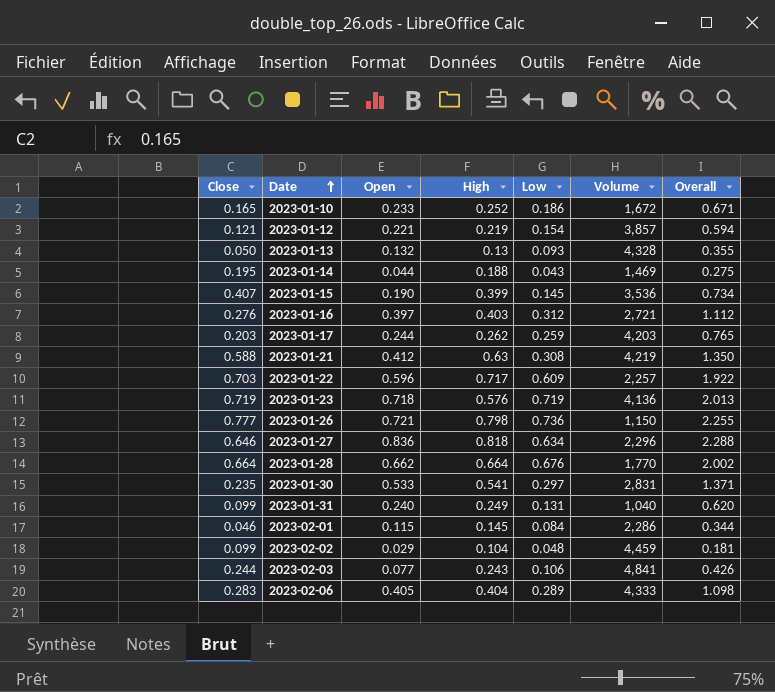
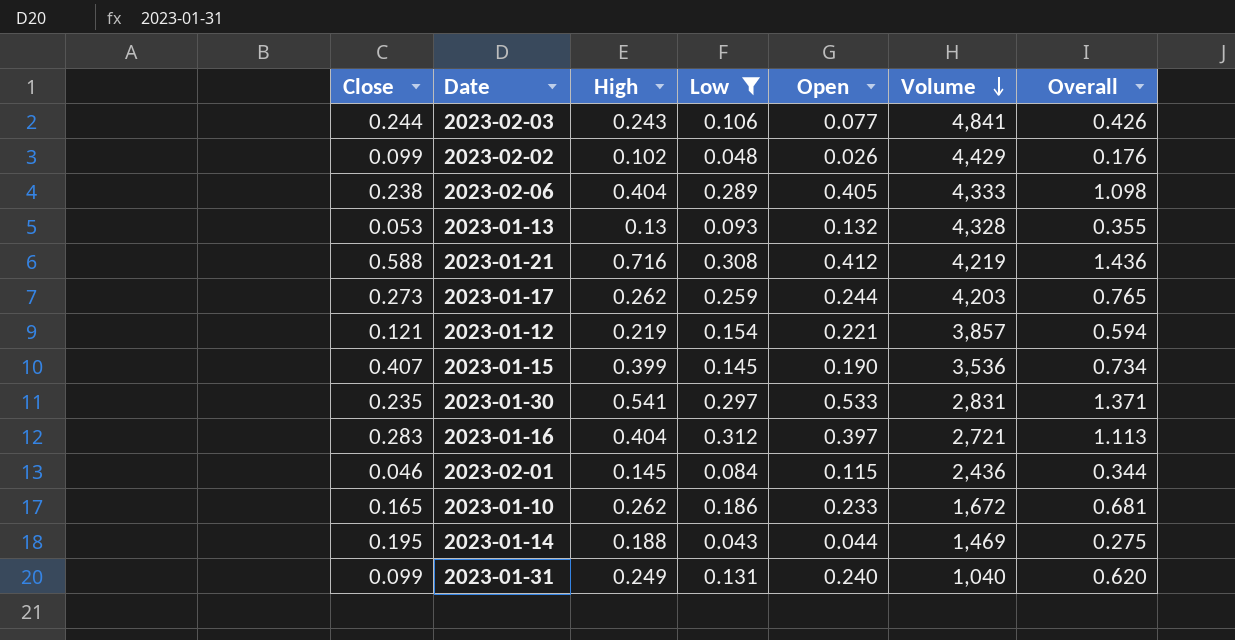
filter: none -> Low <= 0.312
row order: Date ascending -> Volume descending
column Open | position: 3 -> 5
2023-02-02 | High: 0.104 -> 0.102
2023-02-02 | Open: 0.029 -> 0.026
2023-02-02 | Volume: 4,459 -> 4,429
2023-02-02 | Overall: 0.181 -> 0.176
2023-02-06 | Close: 0.283 -> 0.238
2023-01-13 | Close: 0.050 -> 0.053
2023-01-21 | High: 0.63 -> 0.716
2023-01-21 | Overall: 1.350 -> 1.436
2023-01-17 | Close: 0.203 -> 0.273
2023-01-16 | Close: 0.276 -> 0.283
2023-01-16 | High: 0.403 -> 0.404
2023-01-16 | Overall: 1.112 -> 1.113
2023-02-01 | Volume: 2,286 -> 2,436
2023-01-10 | High: 0.252 -> 0.262
2023-01-10 | Overall: 0.671 -> 0.681

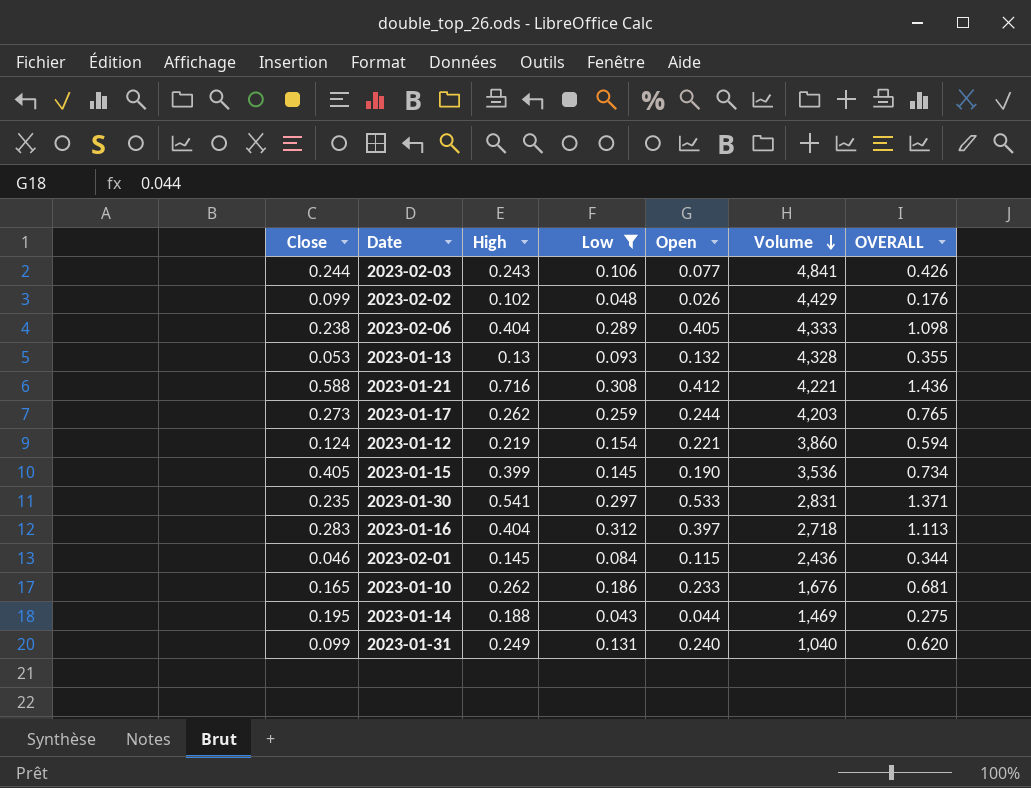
column name: Overall -> OVERALL
2023-01-21 | Volume: 4,219 -> 4,221
2023-01-12 | Close: 0.121 -> 0.124
2023-01-12 | Volume: 3,857 -> 3,860
2023-01-15 | Close: 0.407 -> 0.405
2023-01-16 | Volume: 2,721 -> 2,718
2023-01-10 | Volume: 1,672 -> 1,676

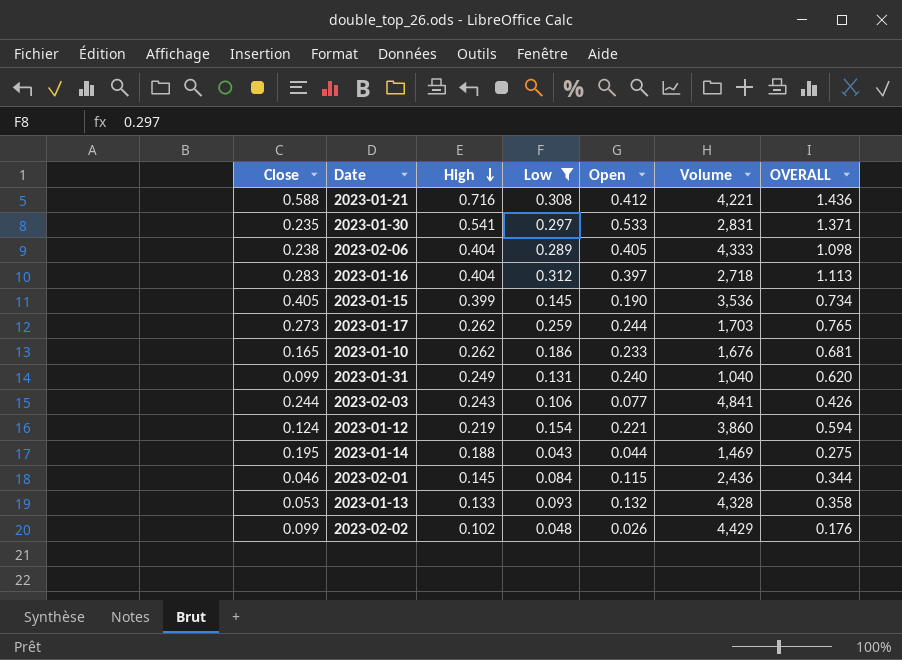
row order: Volume descending -> High descending
2023-01-17 | Volume: 4,203 -> 1,703
2023-01-13 | High: 0.13 -> 0.133
2023-01-13 | OVERALL: 0.355 -> 0.358

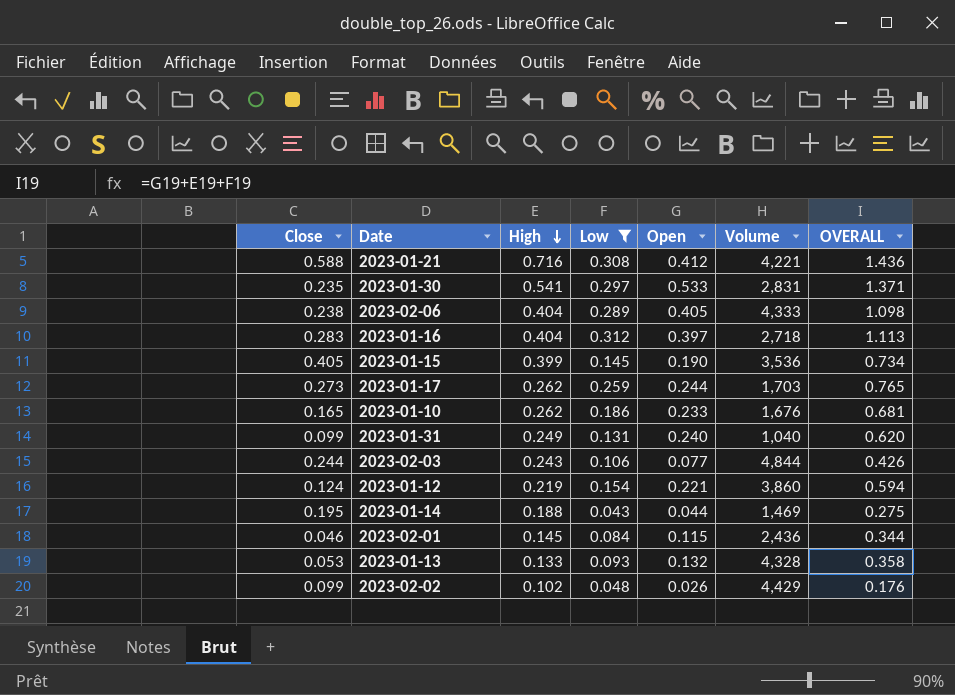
2023-02-03 | Volume: 4,841 -> 4,844

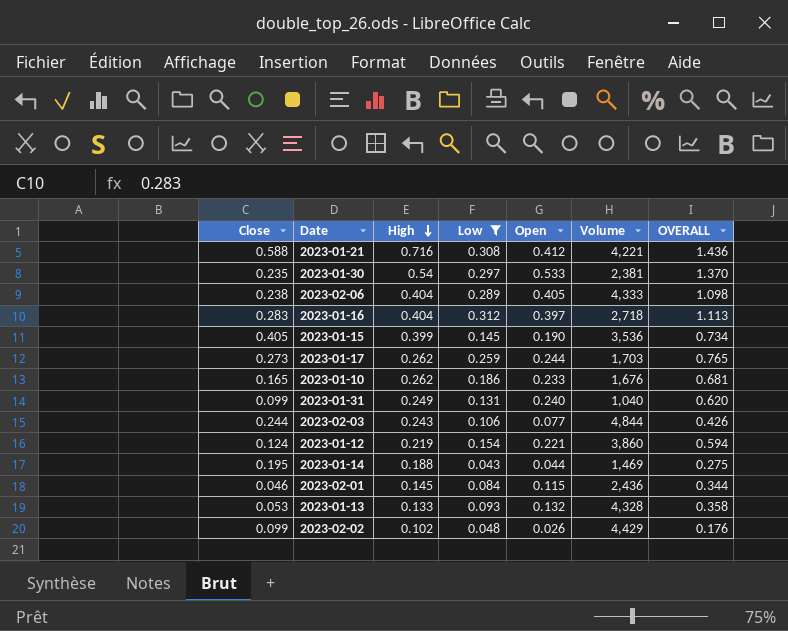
2023-01-30 | High: 0.541 -> 0.54
2023-01-30 | Volume: 2,831 -> 2,381
2023-01-30 | OVERALL: 1.371 -> 1.370

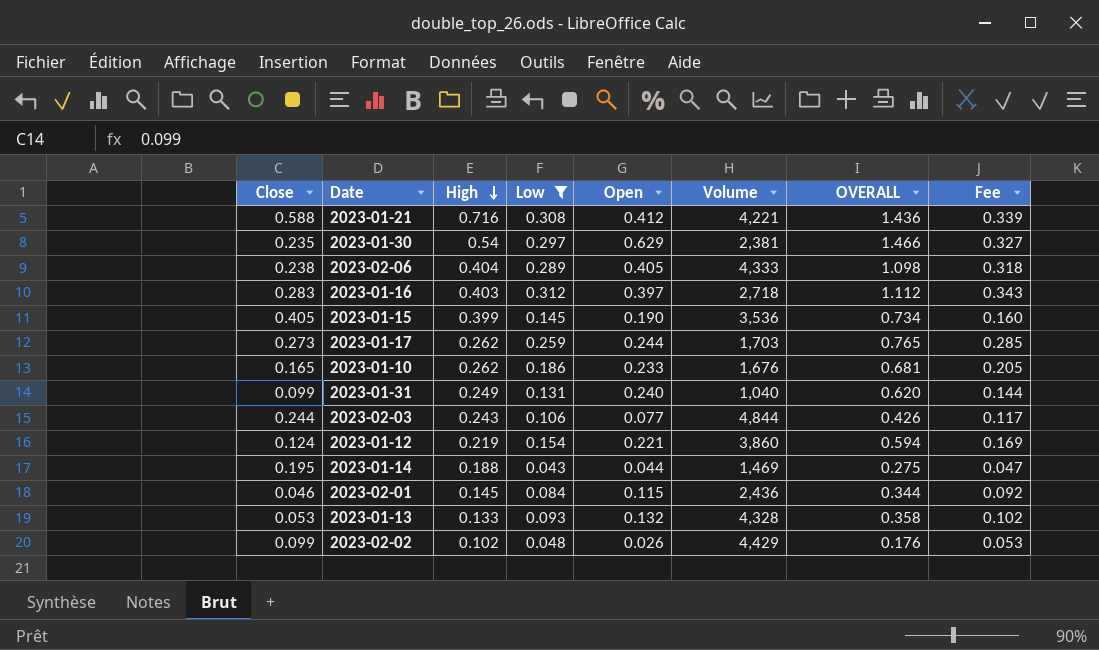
column Fee | formula: none -> [Low] * 1.1
2023-01-30 | Open: 0.533 -> 0.629
2023-01-30 | OVERALL: 1.370 -> 1.466
2023-01-16 | High: 0.404 -> 0.403
2023-01-16 | OVERALL: 1.113 -> 1.112

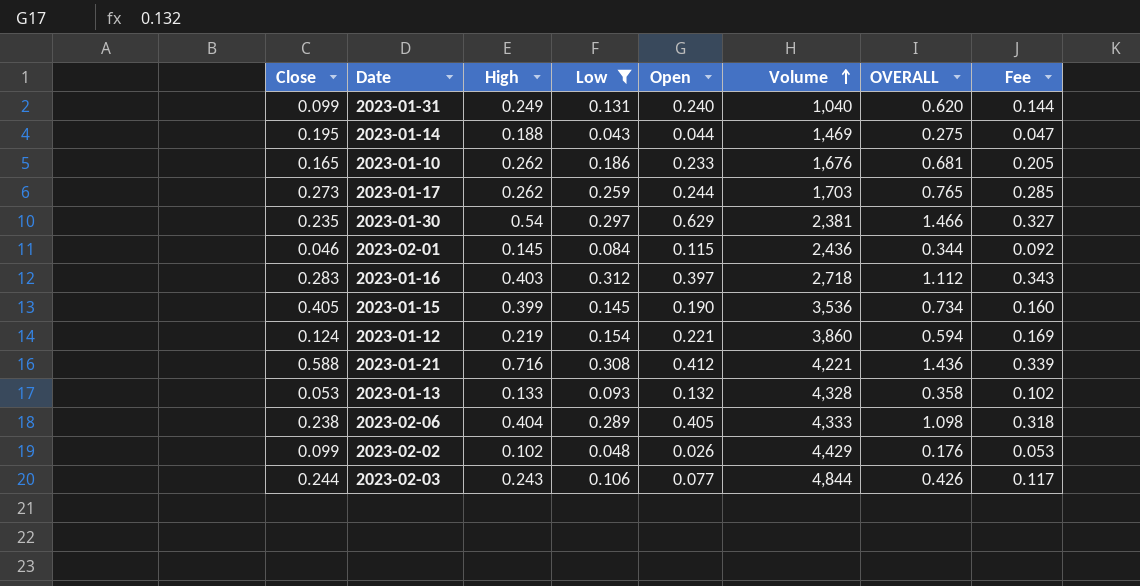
row order: High descending -> Volume ascending

